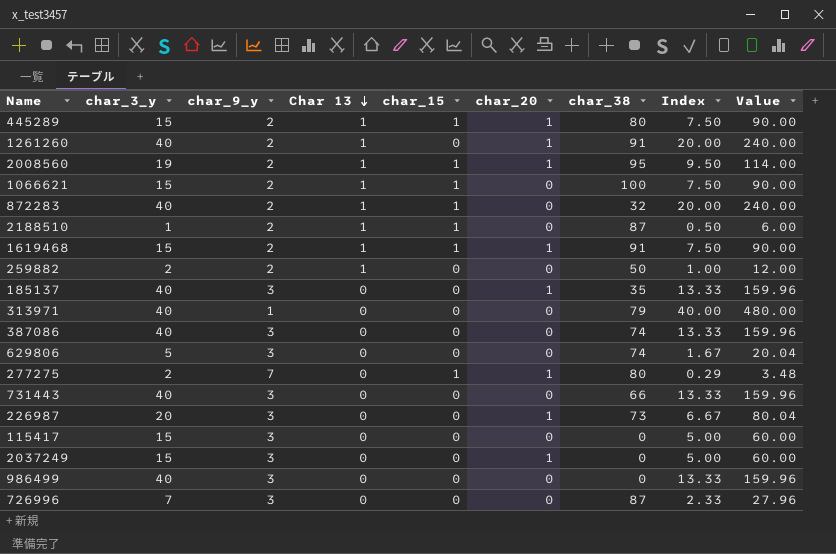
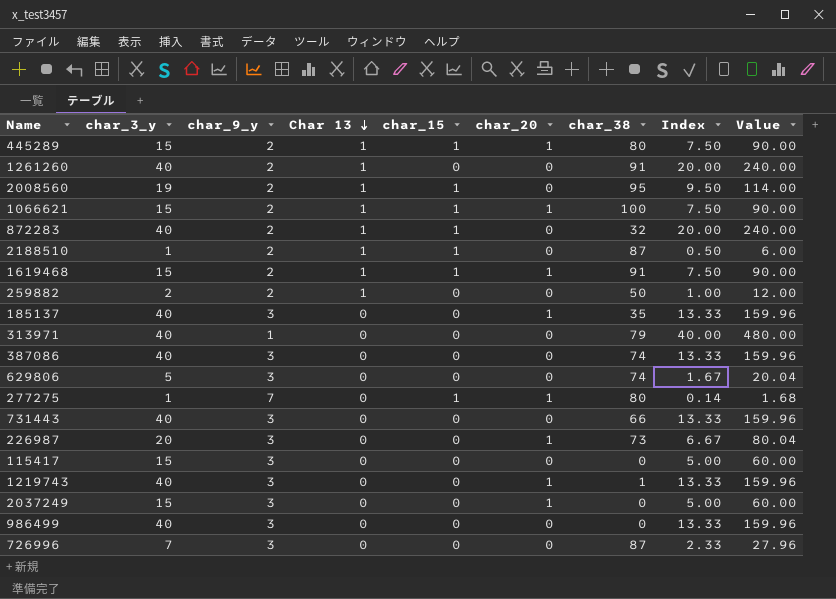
1261260 | char_20: 1 -> 0
2008560 | char_20: 1 -> 0
1066621 | char_20: 0 -> 1
277275 | char_3_y: 2 -> 1
277275 | Index: 0.29 -> 0.14
277275 | Value: 3.48 -> 1.68
row 1219743: none -> 40 | 3 | 0 | 0 | 1 | 1 | 13.33 | 159.96

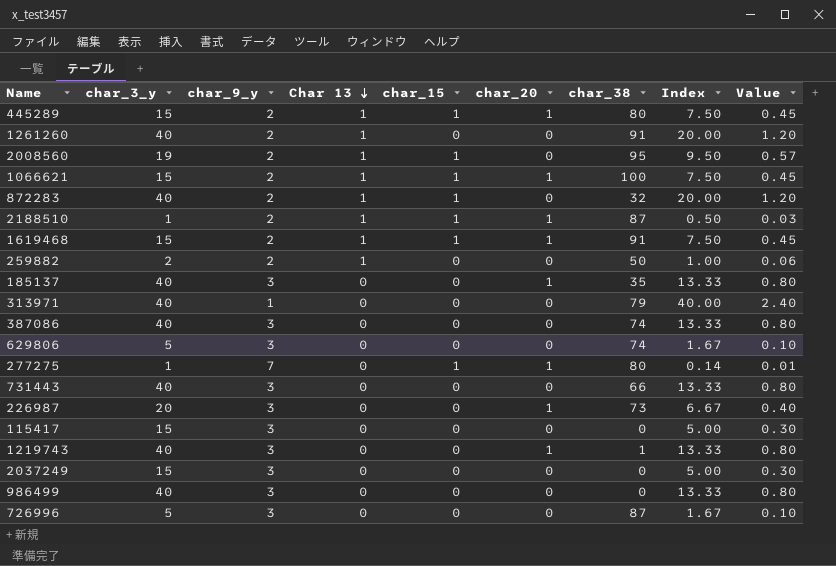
column Value | formula: [Index] * 12 -> [Index] * 0.06
2188510 | char_20: 0 -> 1
2037249 | char_20: 1 -> 0
726996 | char_3_y: 7 -> 5
726996 | Index: 2.33 -> 1.67

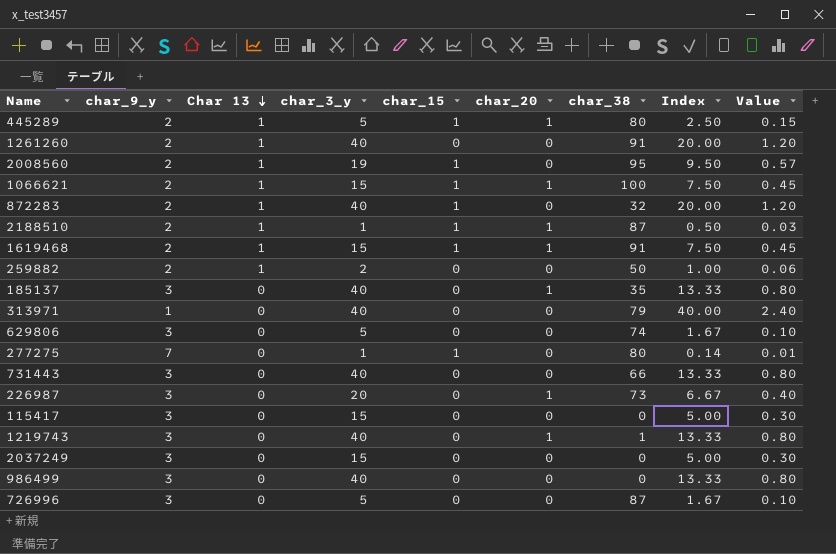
column char_3_y | position: 2 -> 4
row 387086: 40 | 3 | 0 | 0 | 0 | 74 | 13.33 | 0.80 -> none
445289 | char_3_y: 15 -> 5
445289 | Index: 7.50 -> 2.50
445289 | Value: 0.45 -> 0.15
277275 | char_20: 1 -> 0

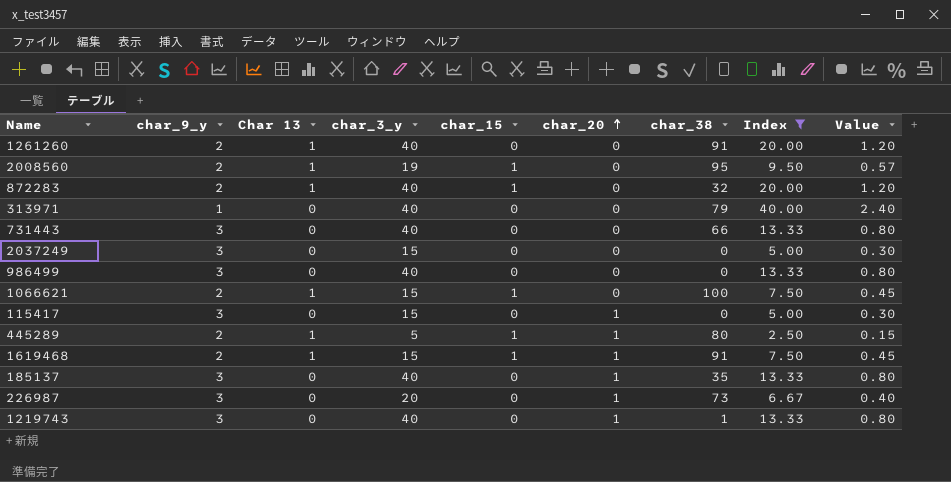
filter: none -> Index >= 2.50
row order: Char 13 descending -> char_20 ascending
1066621 | char_20: 1 -> 0
115417 | char_20: 0 -> 1

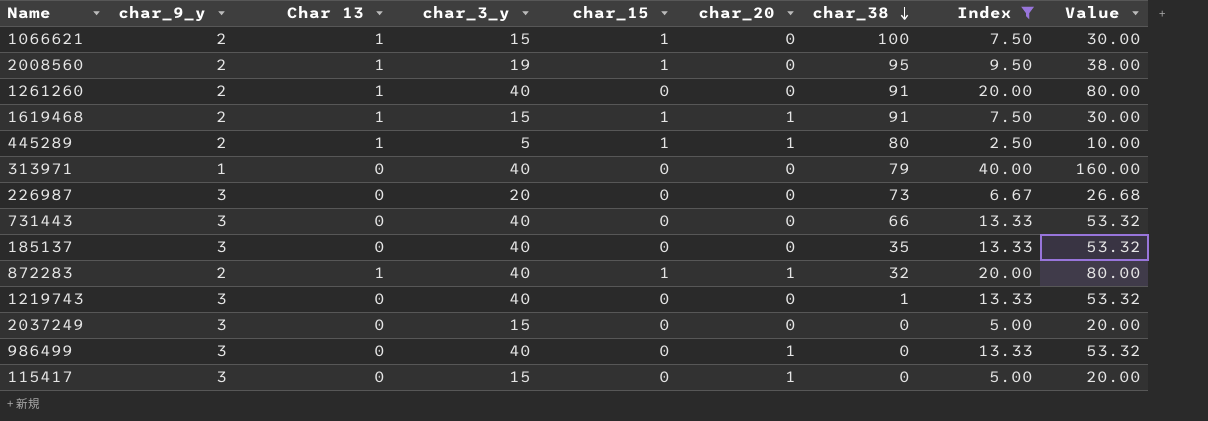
row order: char_20 ascending -> char_38 descending
column Value | formula: [Index] * 0.06 -> [Index] * 4
226987 | char_20: 1 -> 0
185137 | char_20: 1 -> 0
872283 | char_20: 0 -> 1
1219743 | char_20: 1 -> 0
986499 | char_20: 0 -> 1

